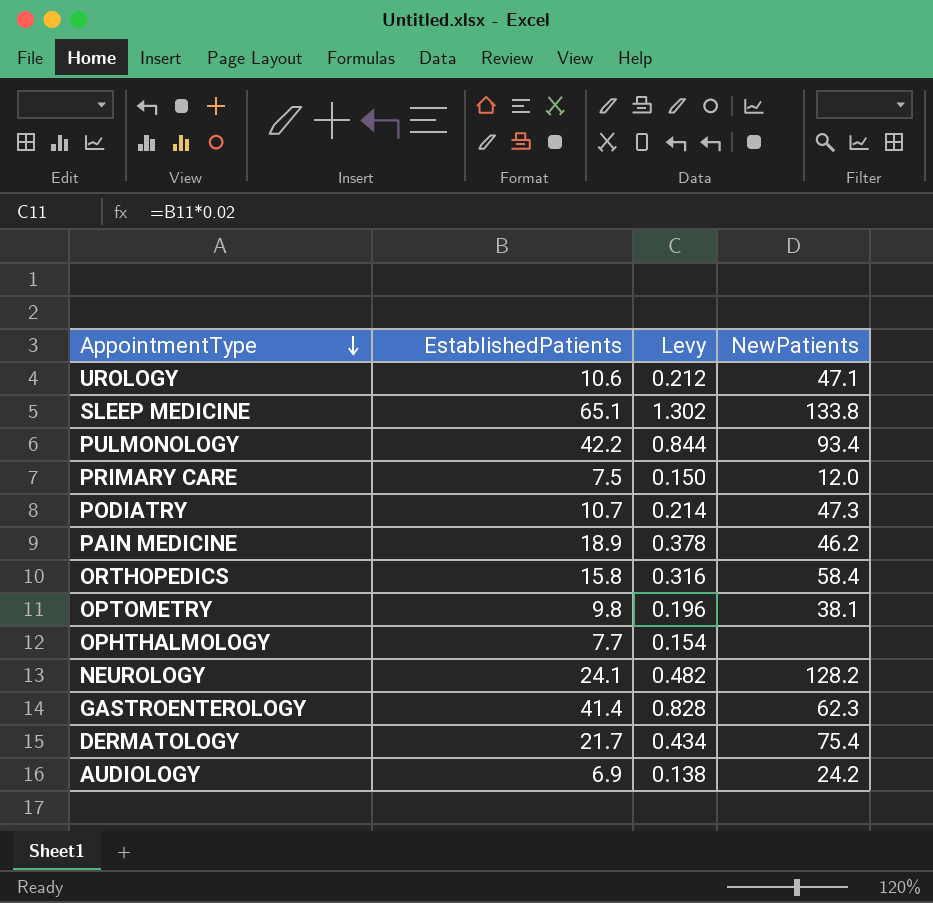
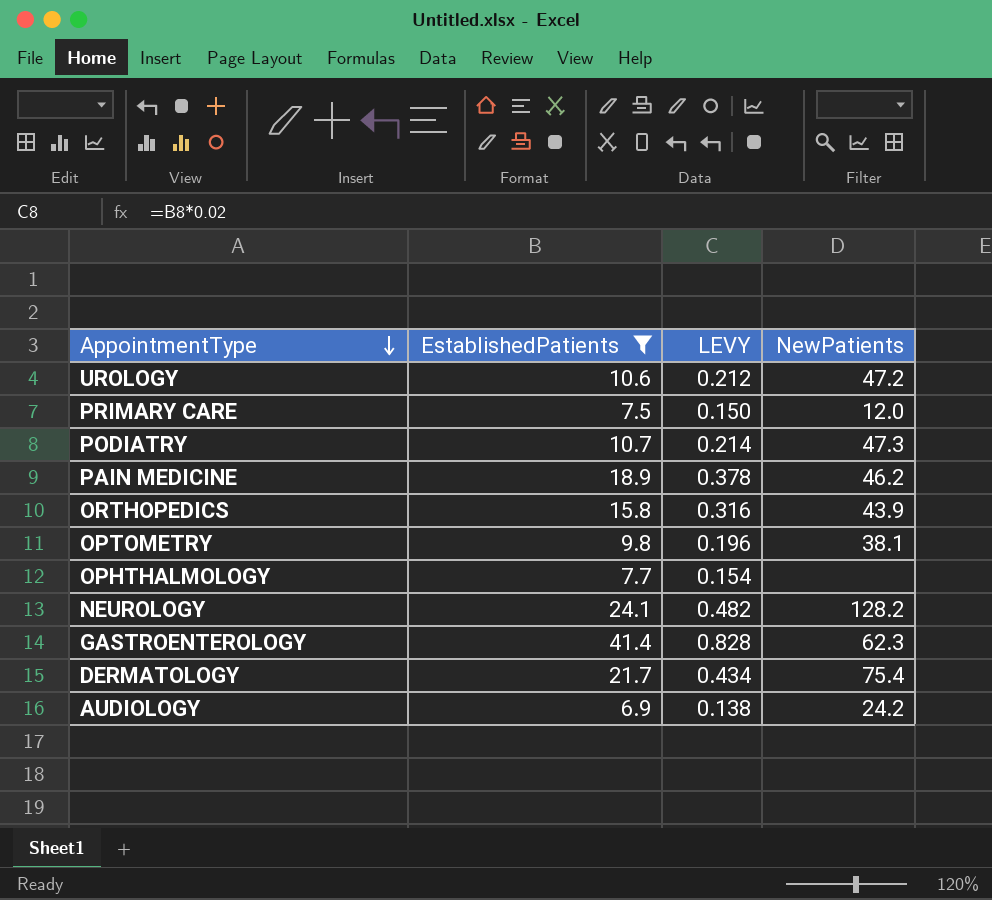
filter: none -> EstablishedPatients <= 41.4
column name: Levy -> LEVY
UROLOGY | NewPatients: 47.1 -> 47.2
ORTHOPEDICS | NewPatients: 58.4 -> 43.9

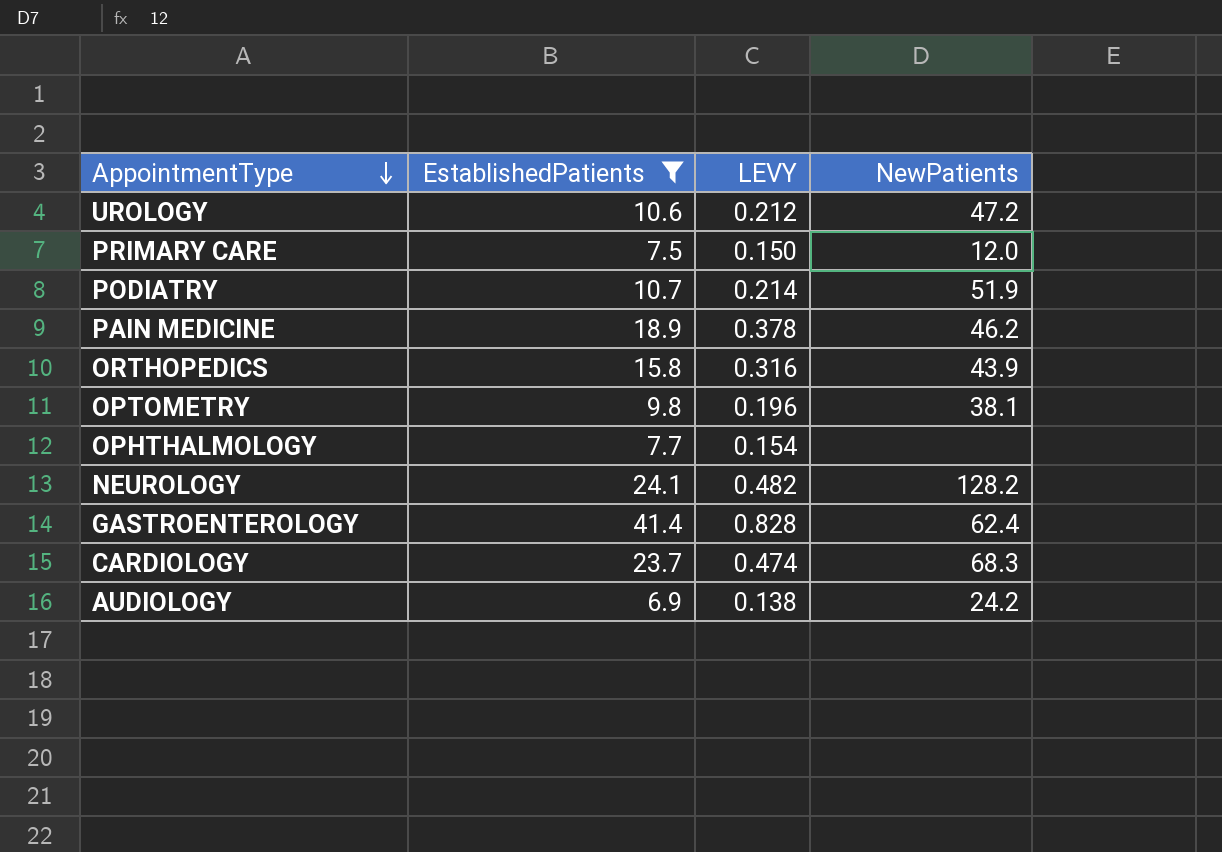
row DERMATOLOGY: 21.7 | 0.434 | 75.4 -> none
PODIATRY | NewPatients: 47.3 -> 51.9
GASTROENTEROLOGY | NewPatients: 62.3 -> 62.4
row CARDIOLOGY: none -> 23.7 | 0.474 | 68.3

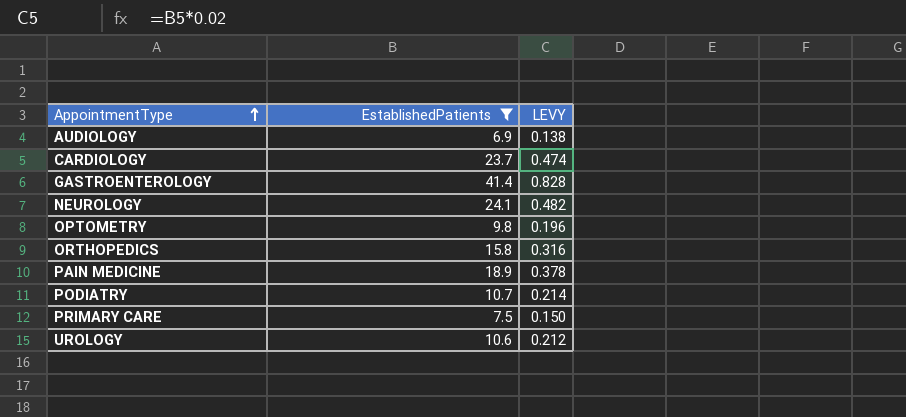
row order: AppointmentType descending -> AppointmentType ascending
column NewPatients | position: 4 -> none
row OPHTHALMOLOGY: 7.7 | 0.154 | none -> none

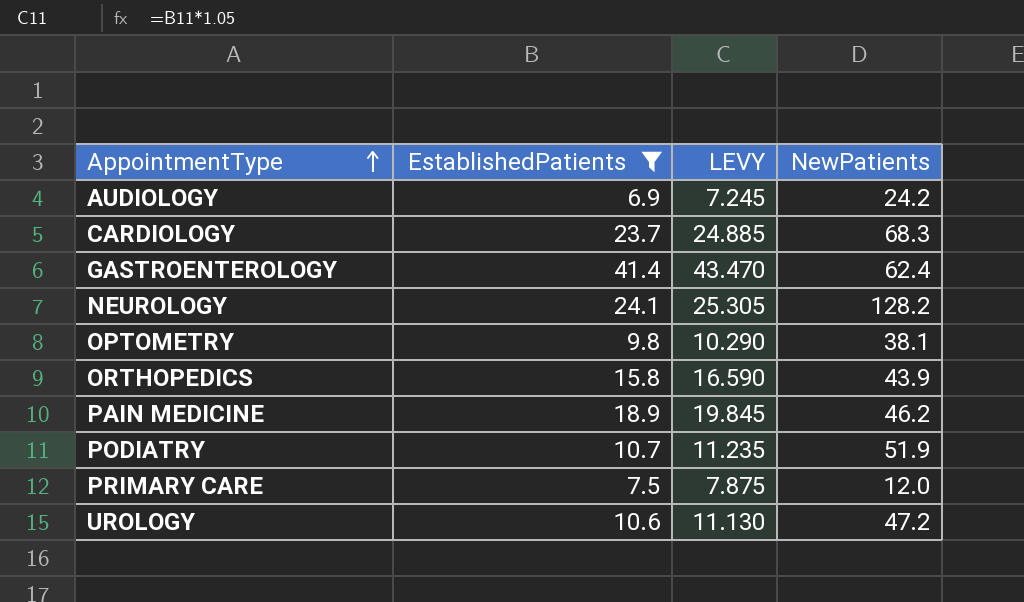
column LEVY | formula: [EstablishedPatients] * 0.02 -> [EstablishedPatients] * 1.05
column NewPatients | position: none -> 4

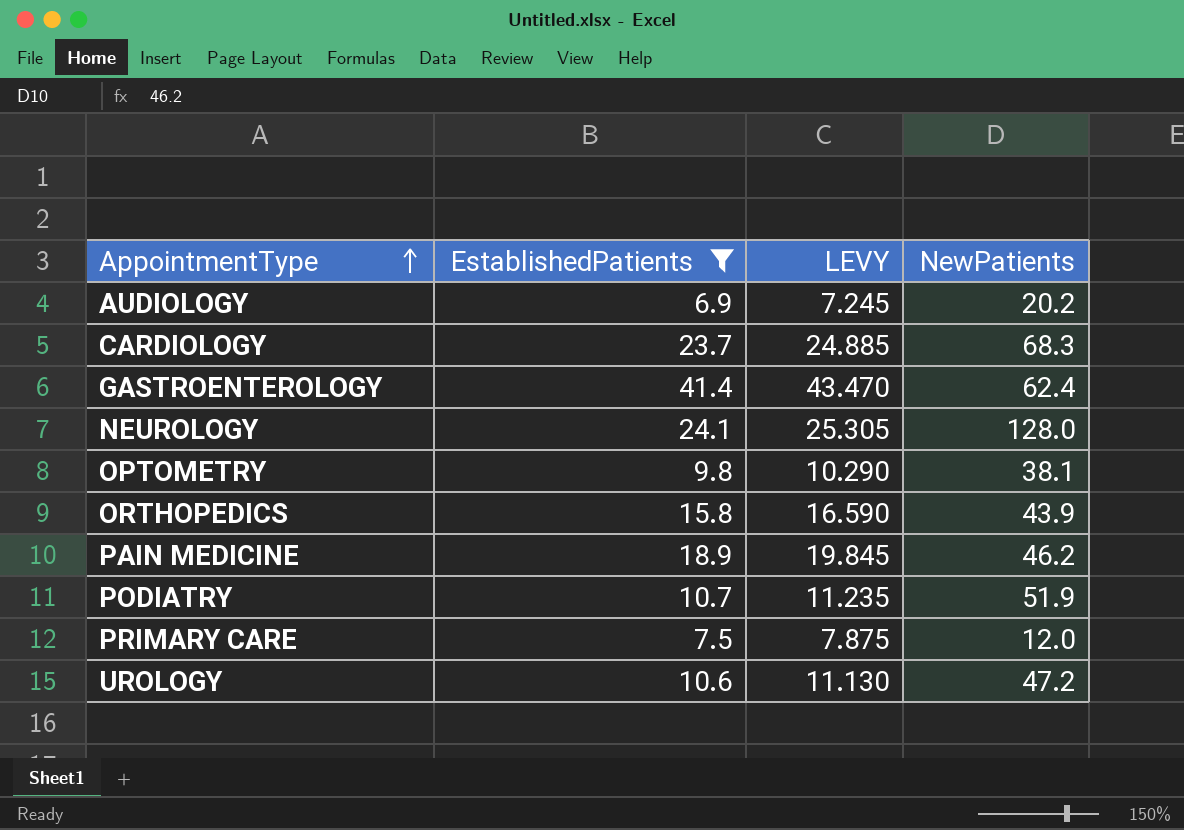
AUDIOLOGY | NewPatients: 24.2 -> 20.2
NEUROLOGY | NewPatients: 128.2 -> 128.0

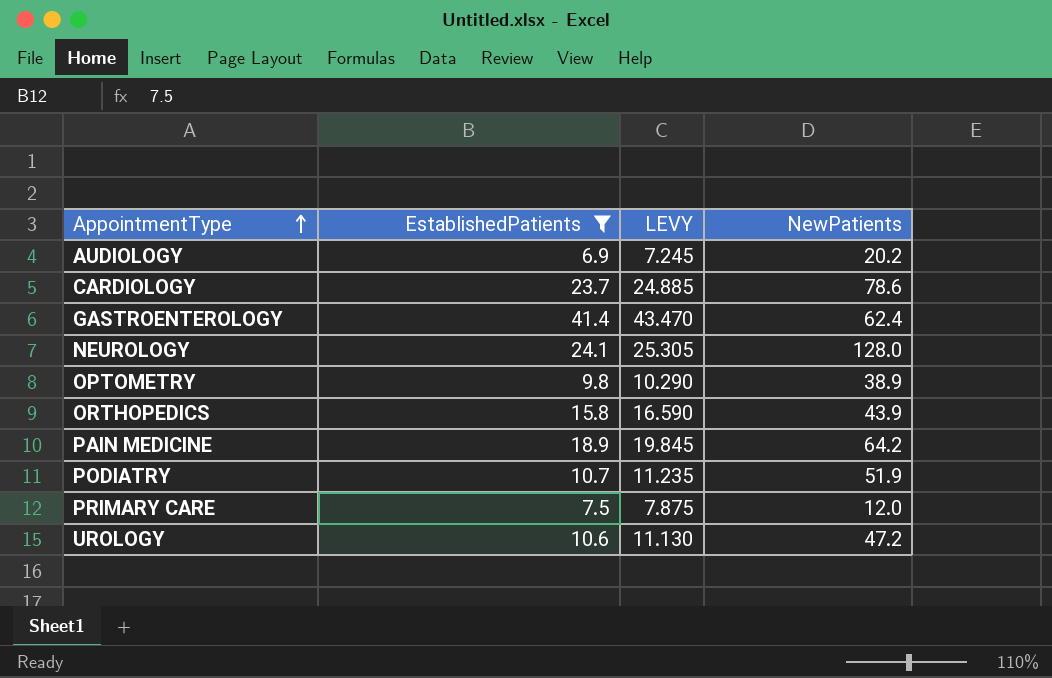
CARDIOLOGY | NewPatients: 68.3 -> 78.6
OPTOMETRY | NewPatients: 38.1 -> 38.9
PAIN MEDICINE | NewPatients: 46.2 -> 64.2

